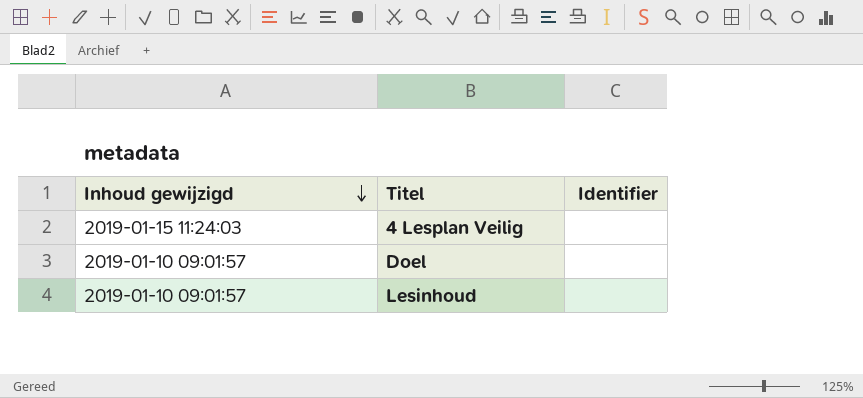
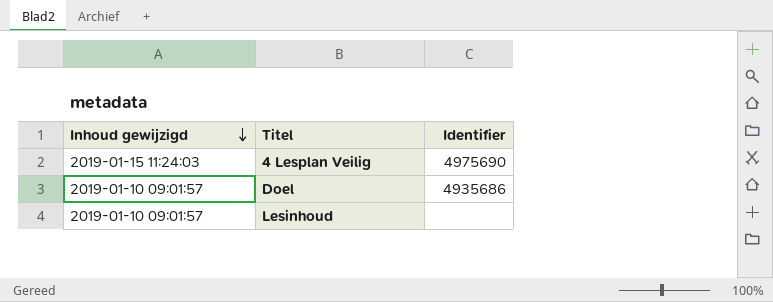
4 Lesplan Veilig | Identifier: none -> 4975690
Doel | Identifier: none -> 4935686

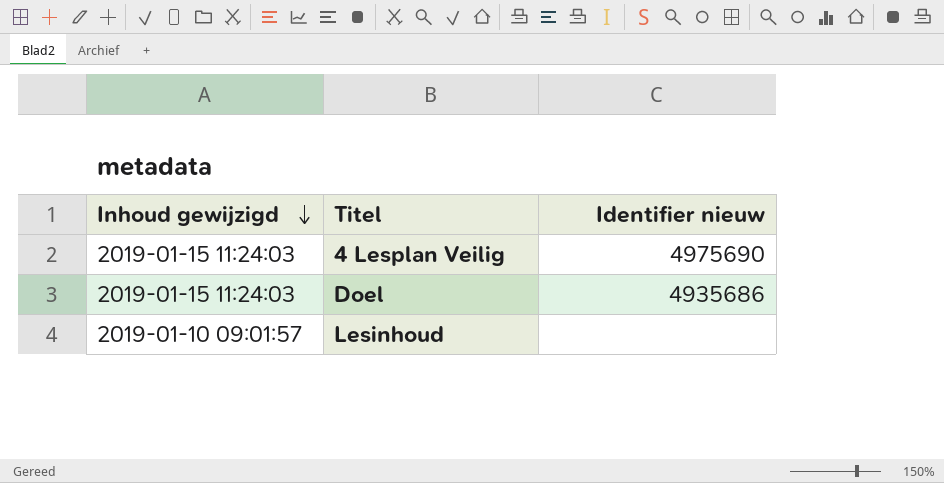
column name: Identifier -> Identifier nieuw
Doel | Inhoud gewijzigd: 2019-01-10 09:01:57 -> 2019-01-15 11:24:03

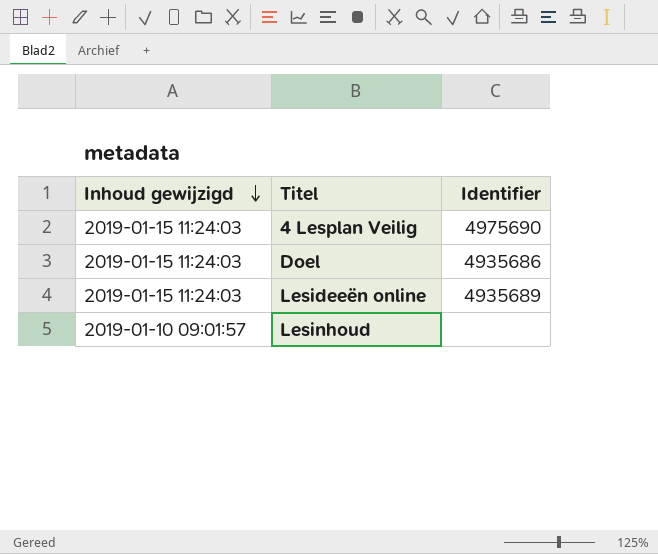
column name: Identifier nieuw -> Identifier
row Lesideeën online: none -> 2019-01-15 11:24:03 | 4935689

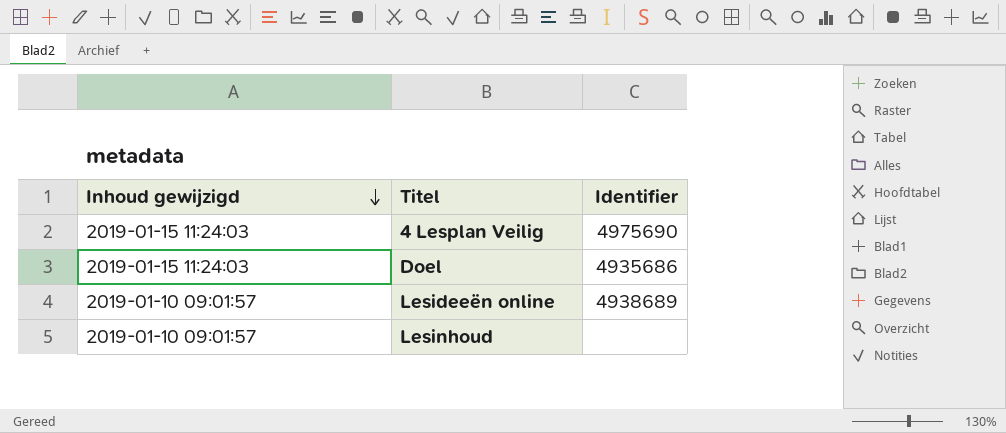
Lesideeën online | Inhoud gewijzigd: 2019-01-15 11:24:03 -> 2019-01-10 09:01:57
Lesideeën online | Identifier: 4935689 -> 4938689

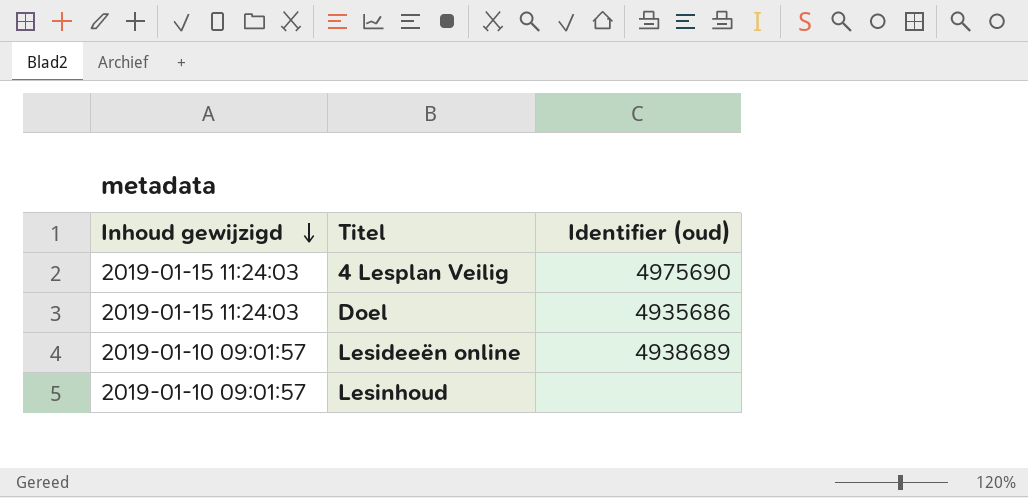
column name: Identifier -> Identifier (oud)

